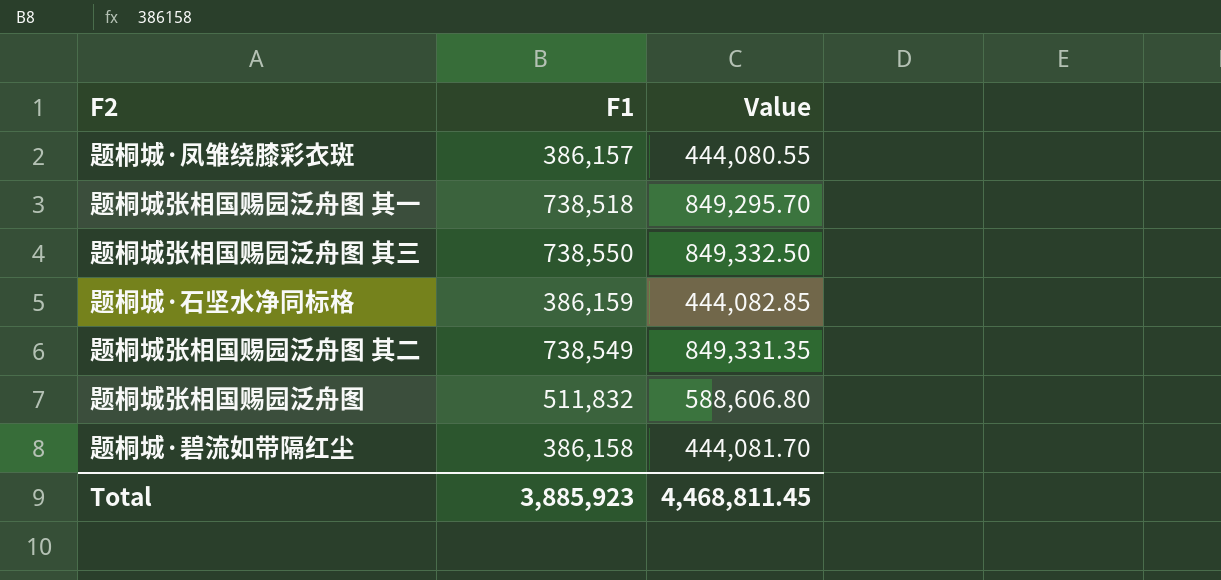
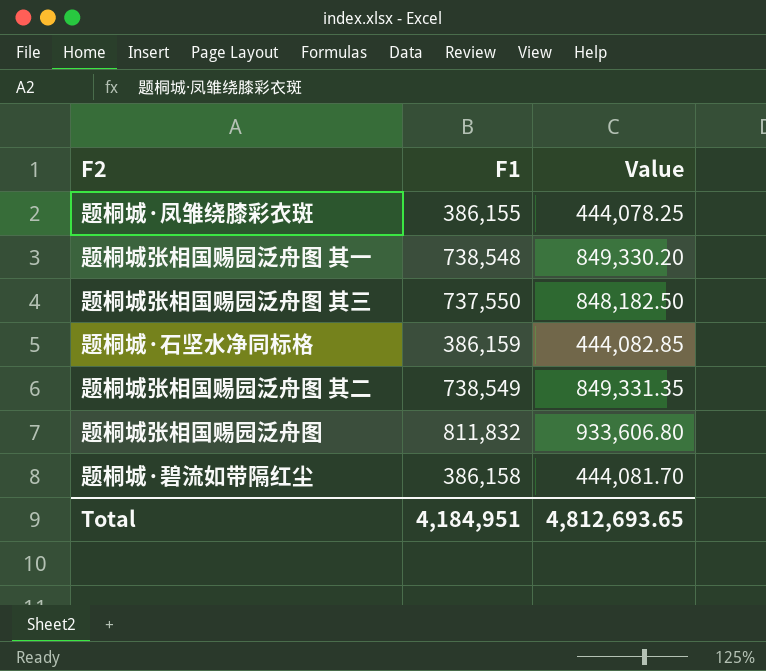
题桐城·凤雏绕膝彩衣斑 | F1: 386,157 -> 386,155
题桐城·凤雏绕膝彩衣斑 | Value: 444,080.55 -> 444,078.25
题桐城张相国赐园泛舟图 其一 | F1: 738,518 -> 738,548
题桐城张相国赐园泛舟图 其一 | Value: 849,295.70 -> 849,330.20
题桐城张相国赐园泛舟图 其三 | F1: 738,550 -> 737,550
题桐城张相国赐园泛舟图 其三 | Value: 849,332.50 -> 848,182.50
题桐城张相国赐园泛舟图 | F1: 511,832 -> 811,832
题桐城张相国赐园泛舟图 | Value: 588,606.80 -> 933,606.80
Total | F1: 3,885,923 -> 4,184,951
Total | Value: 4,468,811.45 -> 4,812,693.65

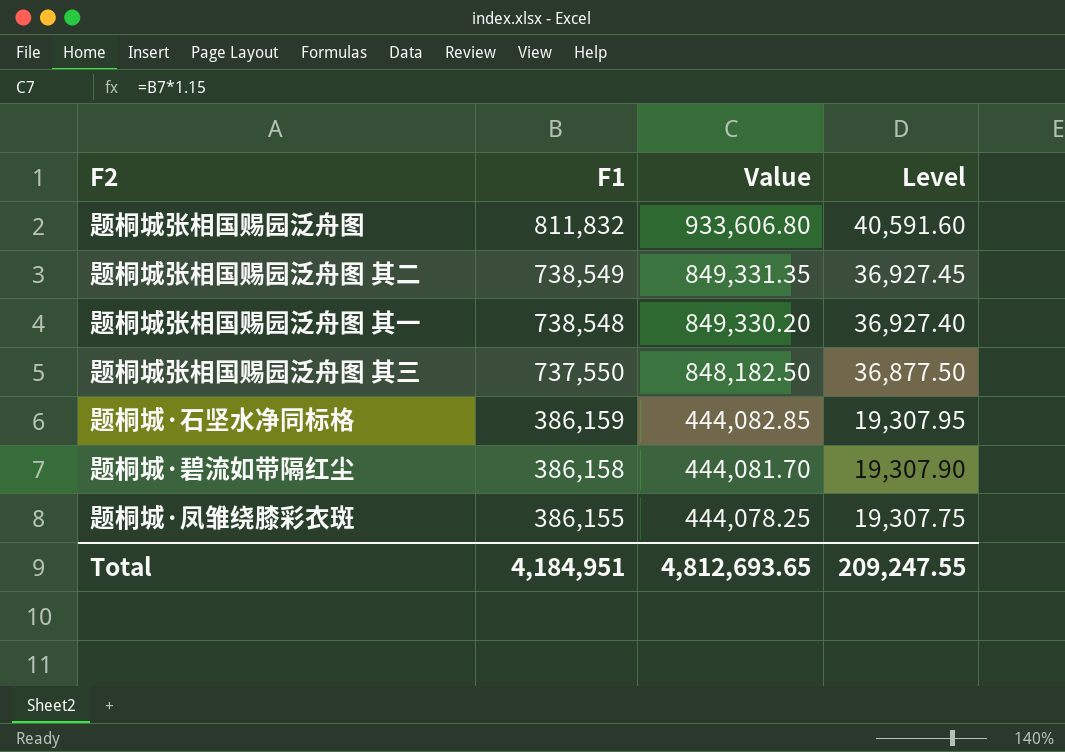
row order: none -> F1 descending
column Level | formula: none -> [F1] * 0.05

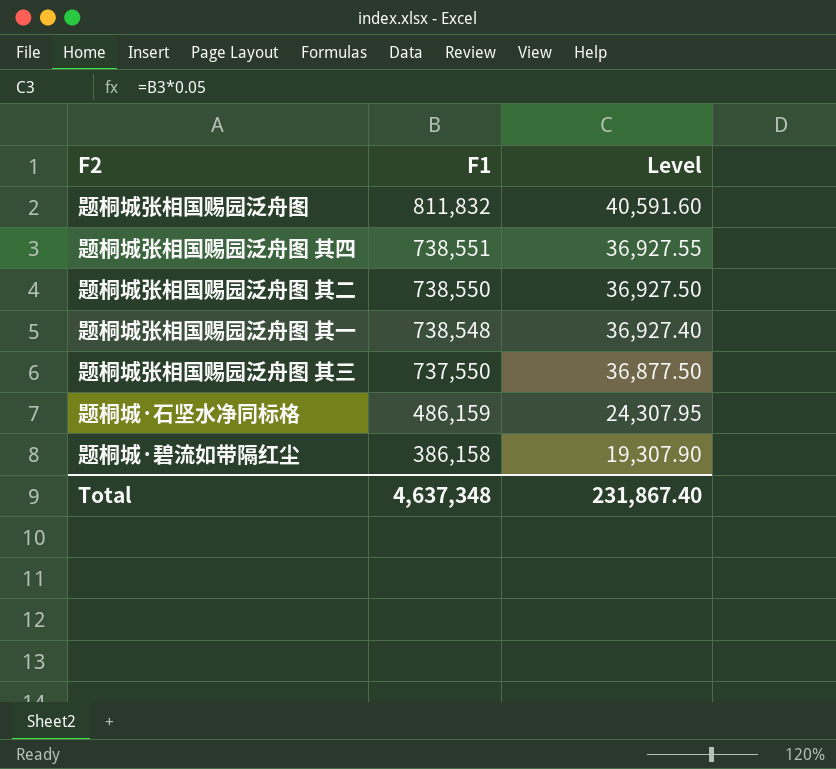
column Value | formula: [F1] * 1.15 -> none
row 题桐城·凤雏绕膝彩衣斑: 386,155 | 444,078.25 | 19,307.75 -> none
row 题桐城张相国赐园泛舟图 其四: none -> 738,551 | 36,927.55
题桐城张相国赐园泛舟图 其二 | F1: 738,549 -> 738,550
题桐城张相国赐园泛舟图 其二 | Level: 36,927.45 -> 36,927.50
题桐城·石坚水净同标格 | F1: 386,159 -> 486,159
题桐城·石坚水净同标格 | Level: 19,307.95 -> 24,307.95
Total | F1: 4,184,951 -> 4,637,348
Total | Level: 209,247.55 -> 231,867.40

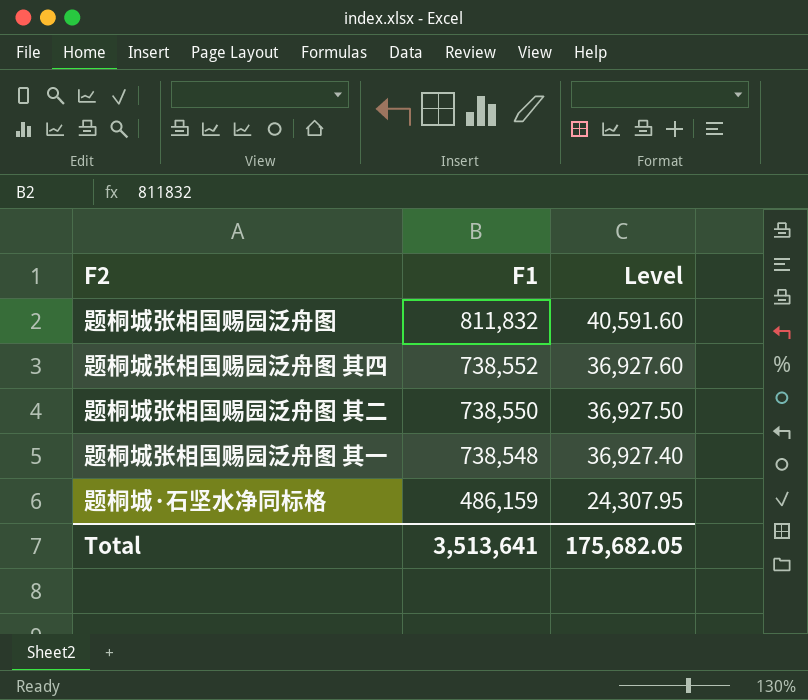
row 题桐城张相国赐园泛舟图 其三: 737,550 | 36,877.50 -> none
row 题桐城·碧流如带隔红尘: 386,158 | 19,307.90 -> none
题桐城张相国赐园泛舟图 其四 | F1: 738,551 -> 738,552
题桐城张相国赐园泛舟图 其四 | Level: 36,927.55 -> 36,927.60
Total | F1: 4,637,348 -> 3,513,641
Total | Level: 231,867.40 -> 175,682.05

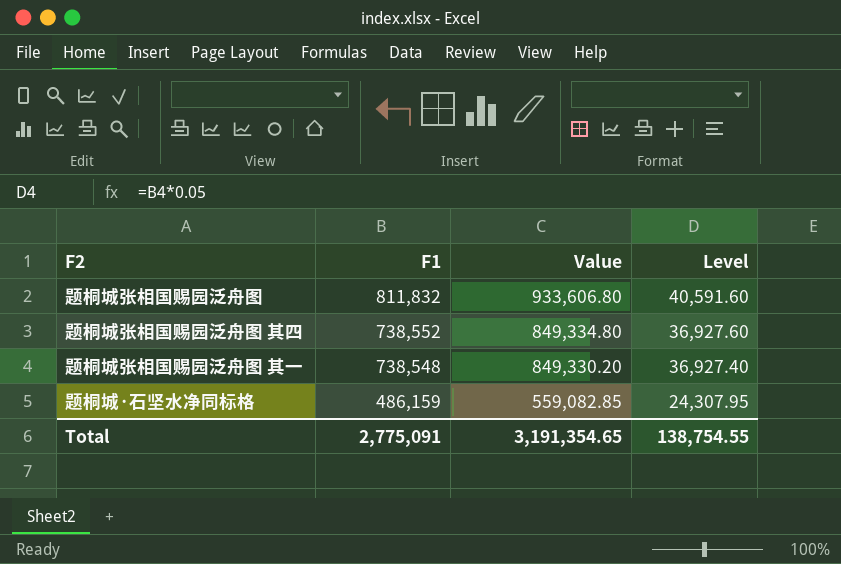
column Value | formula: none -> [F1] * 1.15
row 题桐城张相国赐园泛舟图 其二: 738,550 | 36,927.50 -> none
Total | F1: 3,513,641 -> 2,775,091
Total | Level: 175,682.05 -> 138,754.55

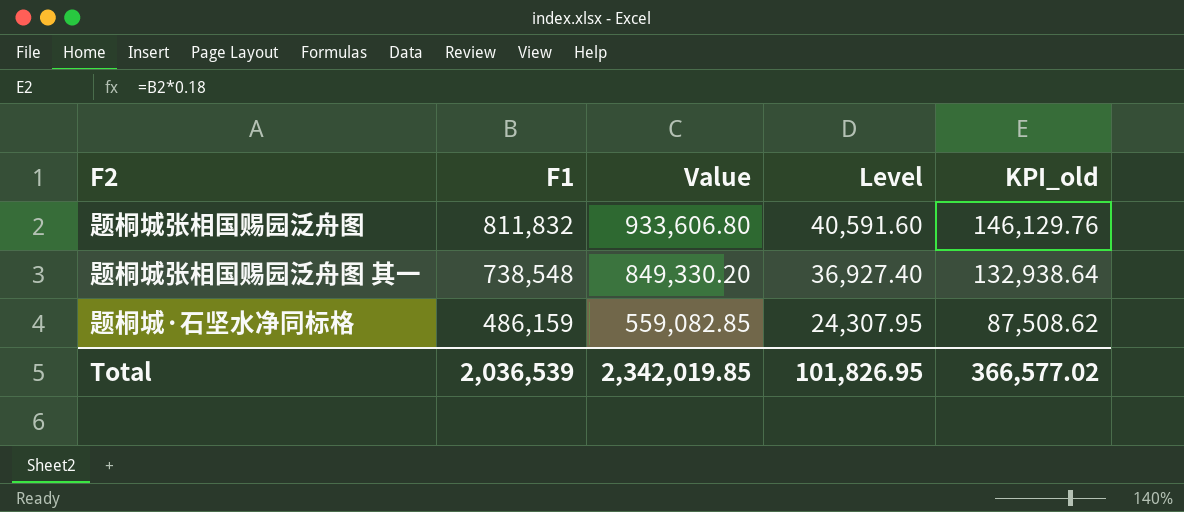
column KPI_old | formula: none -> [F1] * 0.18
row 题桐城张相国赐园泛舟图 其四: 738,552 | 849,334.80 | 36,927.60 -> none
Total | F1: 2,775,091 -> 2,036,539
Total | Value: 3,191,354.65 -> 2,342,019.85
Total | Level: 138,754.55 -> 101,826.95

